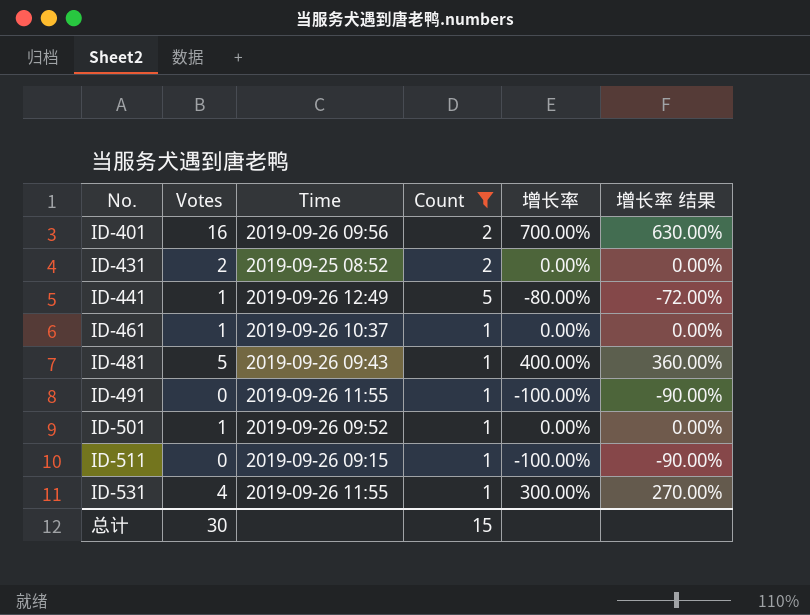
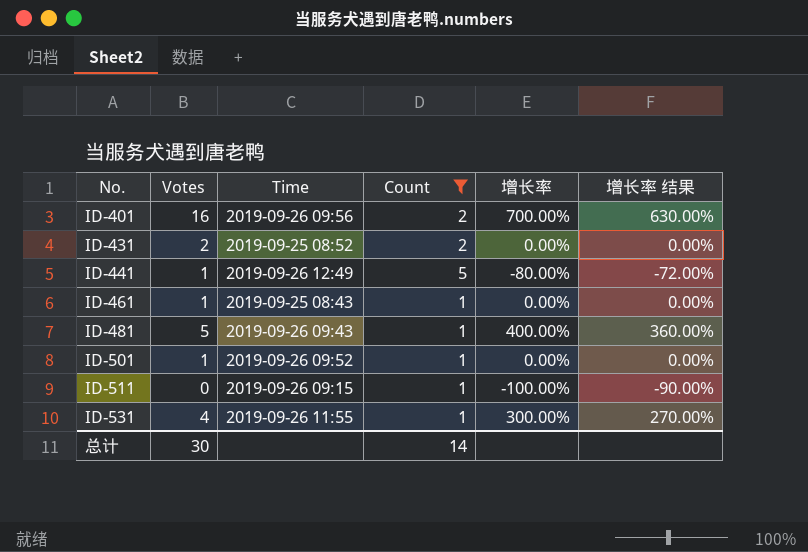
row ID-491: 0 | 2019-09-26 11:55 | 1 | -100.00% | -90.00% -> none
ID-461 | Time: 2019-09-26 10:37 -> 2019-09-25 08:43
总计 | Count: 15 -> 14

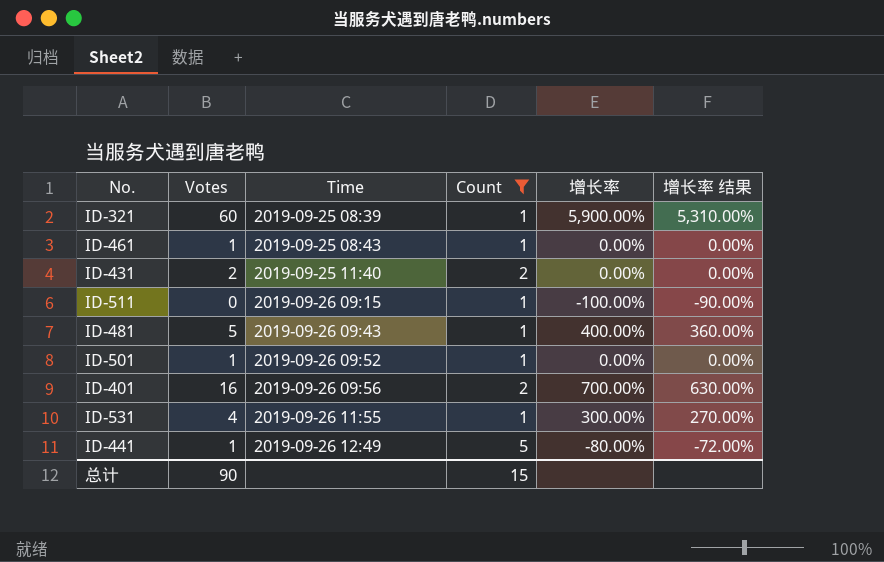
row order: No. ascending -> Time ascending
row ID-321: none -> 60 | 2019-09-25 08:39 | 1 | 5,900.00% | 5,310.00%
ID-431 | Time: 2019-09-25 08:52 -> 2019-09-25 11:40
总计 | Votes: 30 -> 90
总计 | Count: 14 -> 15

